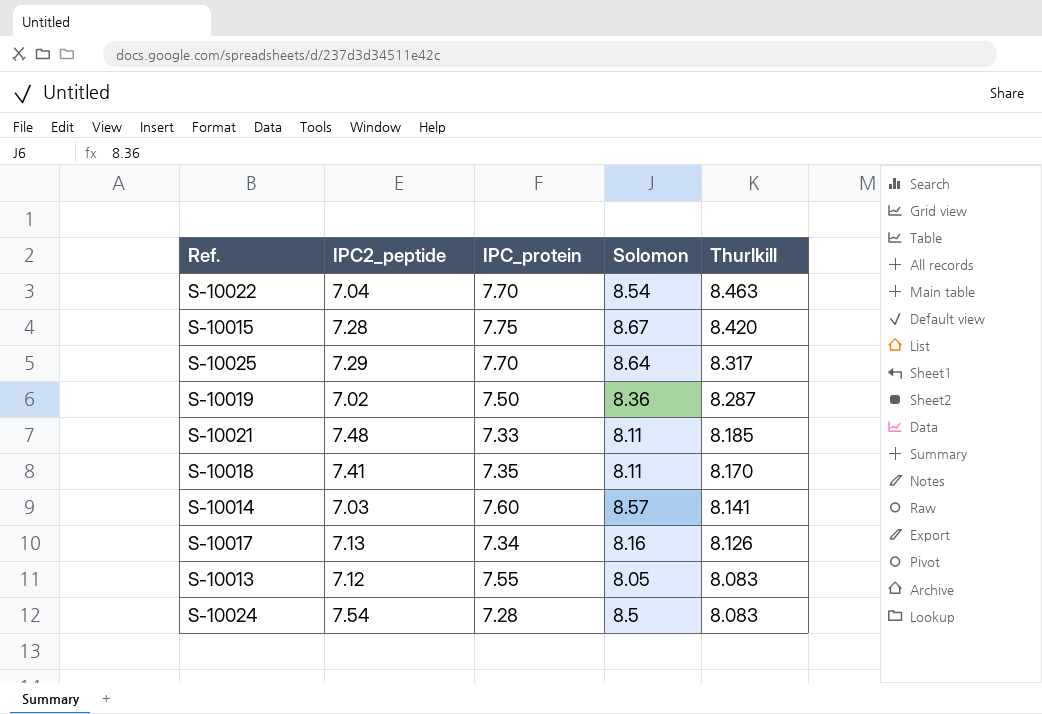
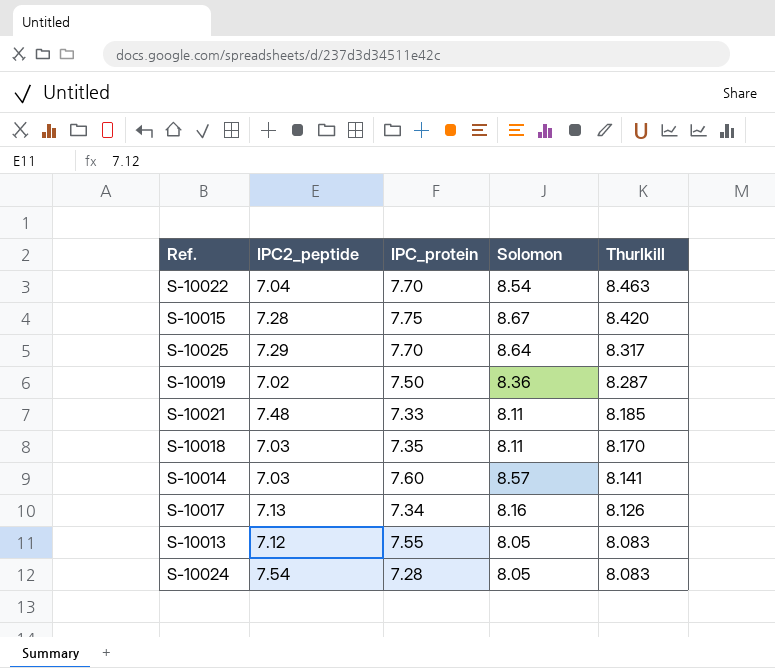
S-10018 | IPC2_peptide: 7.41 -> 7.03
S-10024 | Solomon: 8.5 -> 8.05

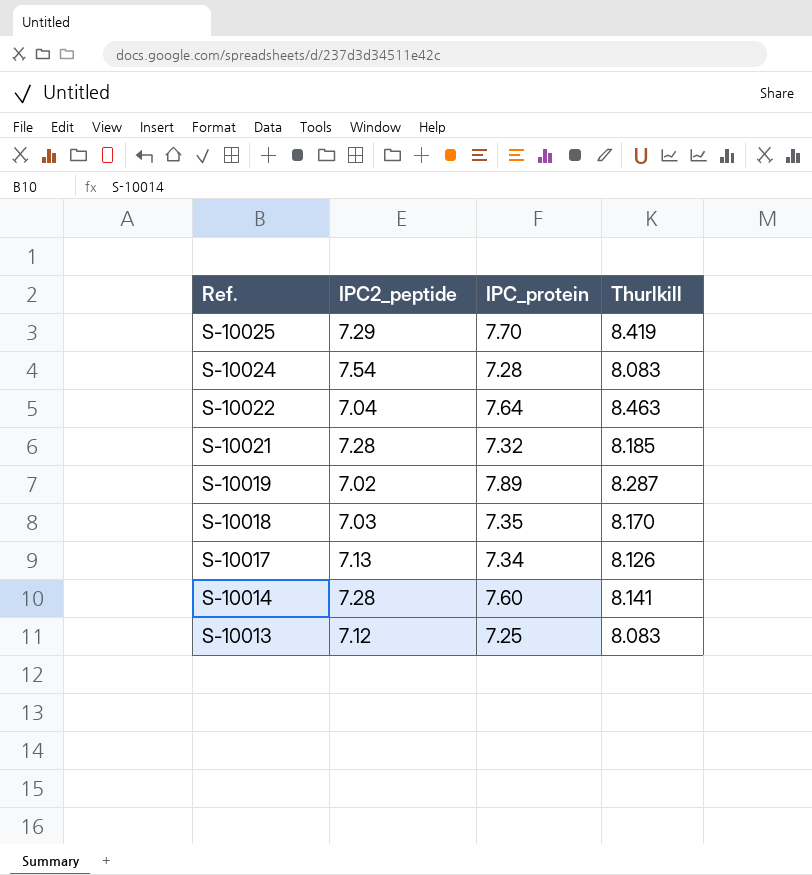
row order: Thurlkill descending -> Ref. descending
column Solomon | position: 4 -> none
row S-10015: 7.28 | 7.75 | 8.67 | 8.420 -> none
S-10025 | Thurlkill: 8.317 -> 8.419
S-10022 | IPC_protein: 7.70 -> 7.64
S-10021 | IPC2_peptide: 7.48 -> 7.28
S-10021 | IPC_protein: 7.33 -> 7.32
S-10019 | IPC_protein: 7.50 -> 7.89
S-10014 | IPC2_peptide: 7.03 -> 7.28
S-10013 | IPC_protein: 7.55 -> 7.25

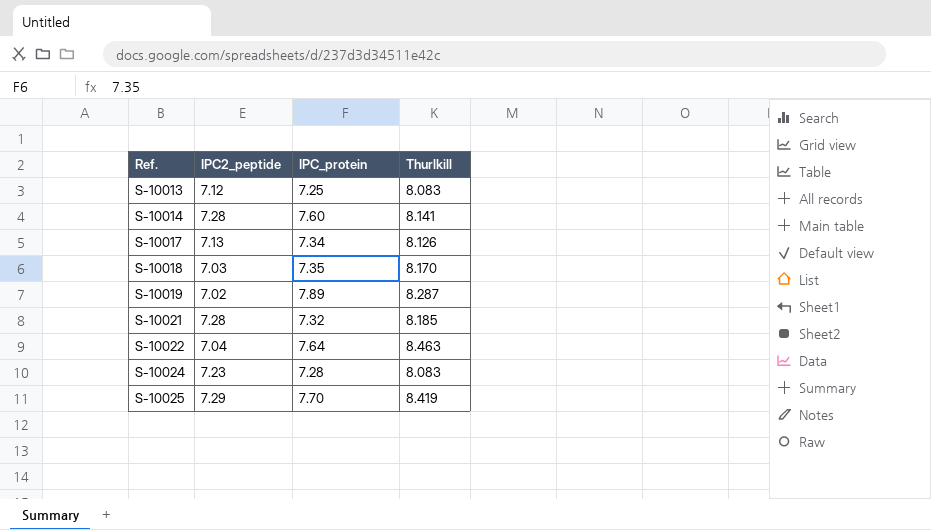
row order: Ref. descending -> Ref. ascending
S-10024 | IPC2_peptide: 7.54 -> 7.23

